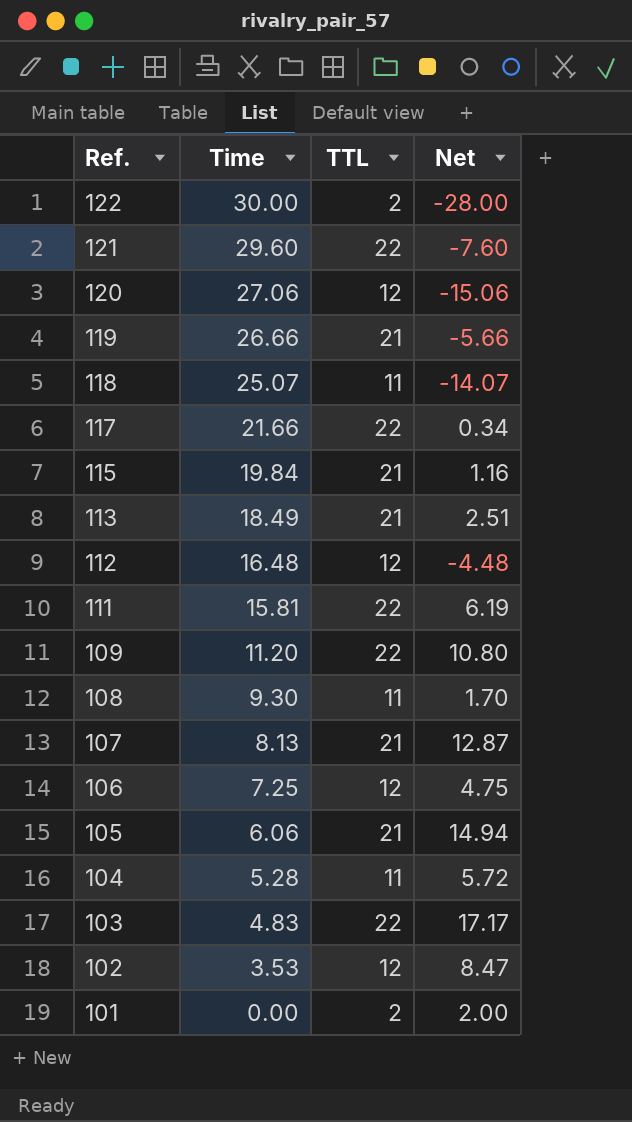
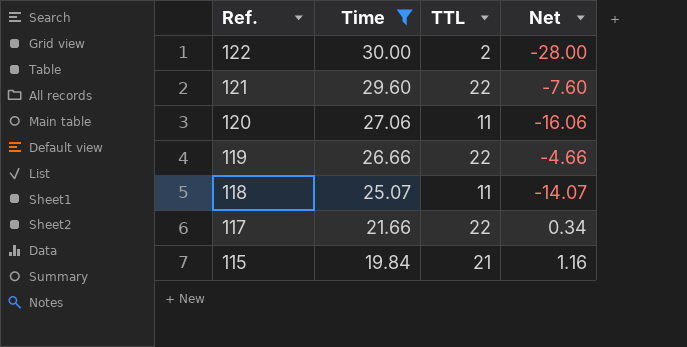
filter: none -> Time >= 19.84
120 | TTL: 12 -> 11
120 | Net: -15.06 -> -16.06
119 | TTL: 21 -> 22
119 | Net: -5.66 -> -4.66

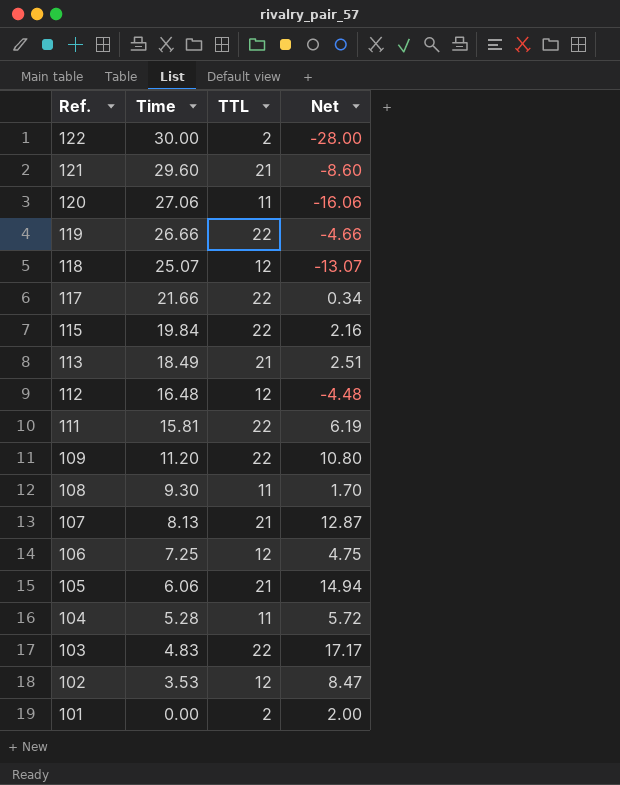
filter: Time >= 19.84 -> none
121 | TTL: 22 -> 21
121 | Net: -7.60 -> -8.60
118 | TTL: 11 -> 12
118 | Net: -14.07 -> -13.07
115 | TTL: 21 -> 22
115 | Net: 1.16 -> 2.16

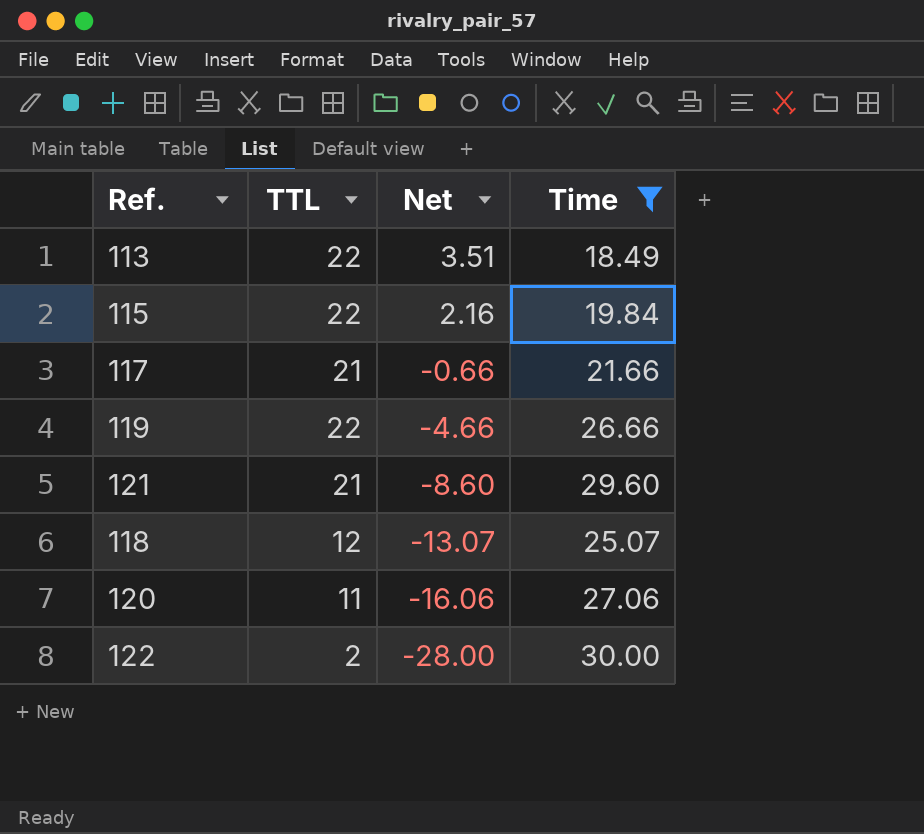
filter: none -> Time >= 18.49
row order: Ref. descending -> Net descending
column Time | position: 2 -> 4
113 | TTL: 21 -> 22
113 | Net: 2.51 -> 3.51
117 | TTL: 22 -> 21
117 | Net: 0.34 -> -0.66

